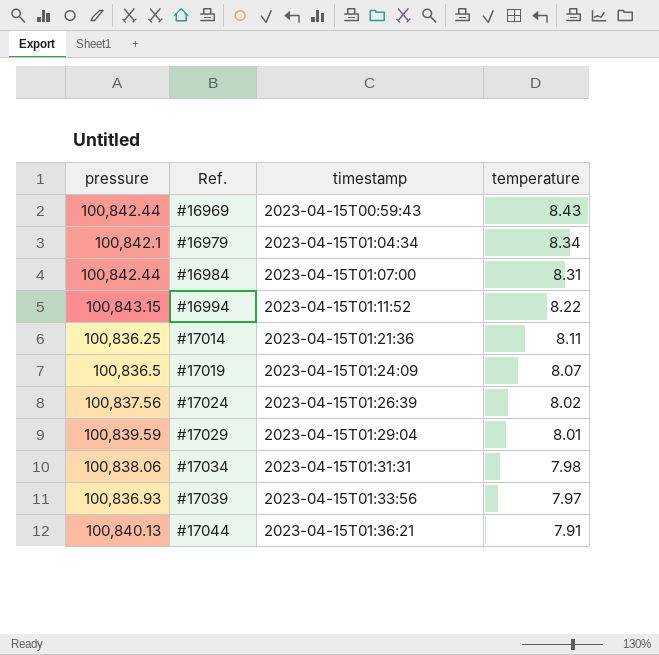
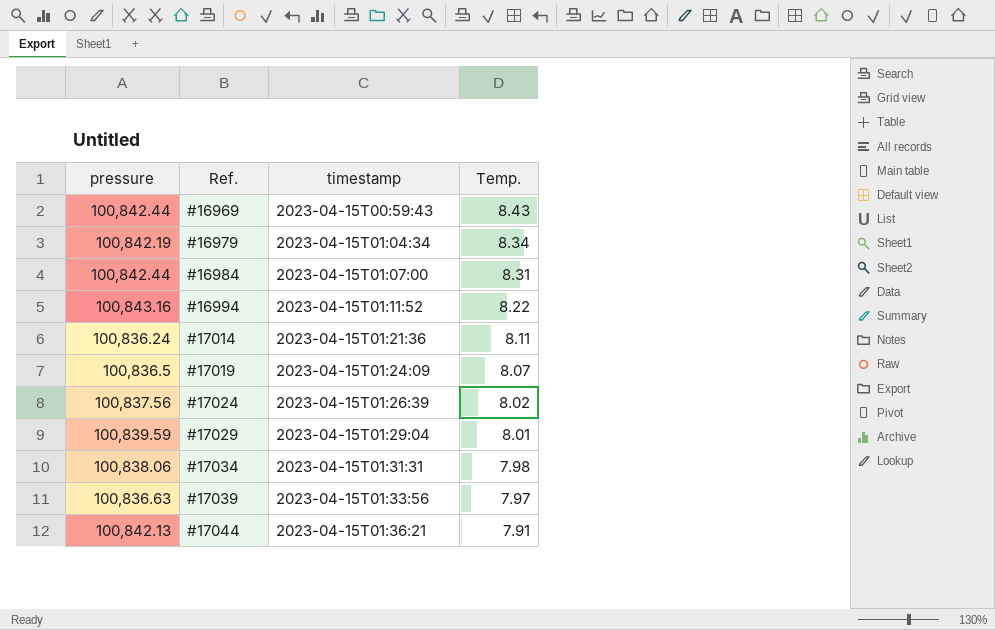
column name: temperature -> Temp.
#16979 | pressure: 100,842.1 -> 100,842.19
#16994 | pressure: 100,843.15 -> 100,843.16
#17014 | pressure: 100,836.25 -> 100,836.24
#17039 | pressure: 100,836.93 -> 100,836.63
#17044 | pressure: 100,840.13 -> 100,842.13

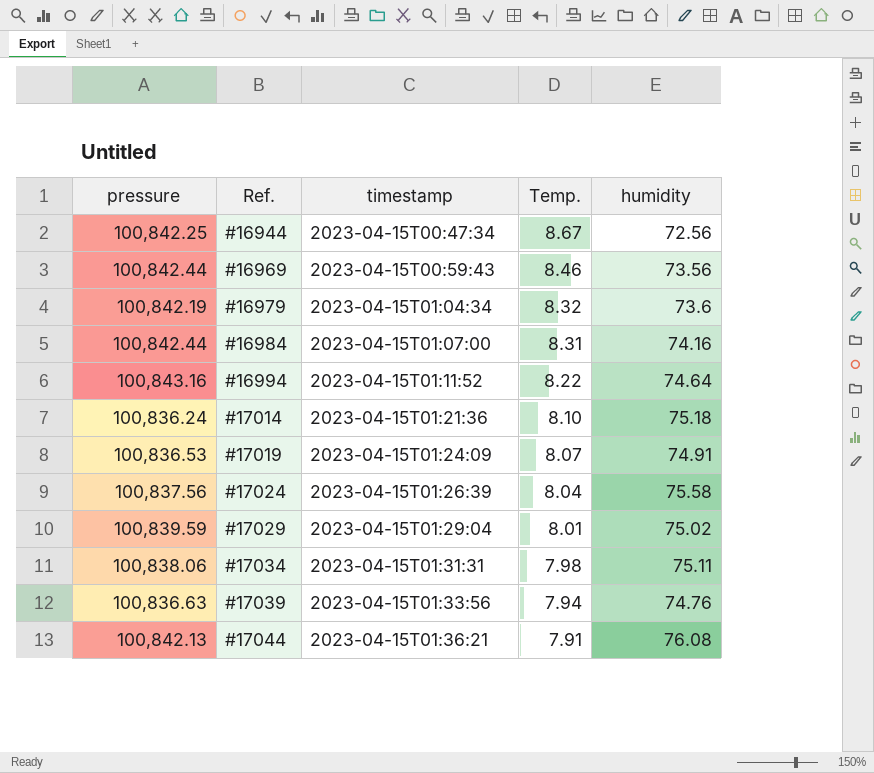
column humidity | position: none -> 5
row #16944: none -> 100,842.25 | 2023-04-15T00:47:34 | 8.67 | 72.56
#16969 | Temp.: 8.43 -> 8.46
#16979 | Temp.: 8.34 -> 8.32
#17014 | Temp.: 8.11 -> 8.10
#17019 | pressure: 100,836.5 -> 100,836.53
#17024 | Temp.: 8.02 -> 8.04
#17039 | Temp.: 7.97 -> 7.94

